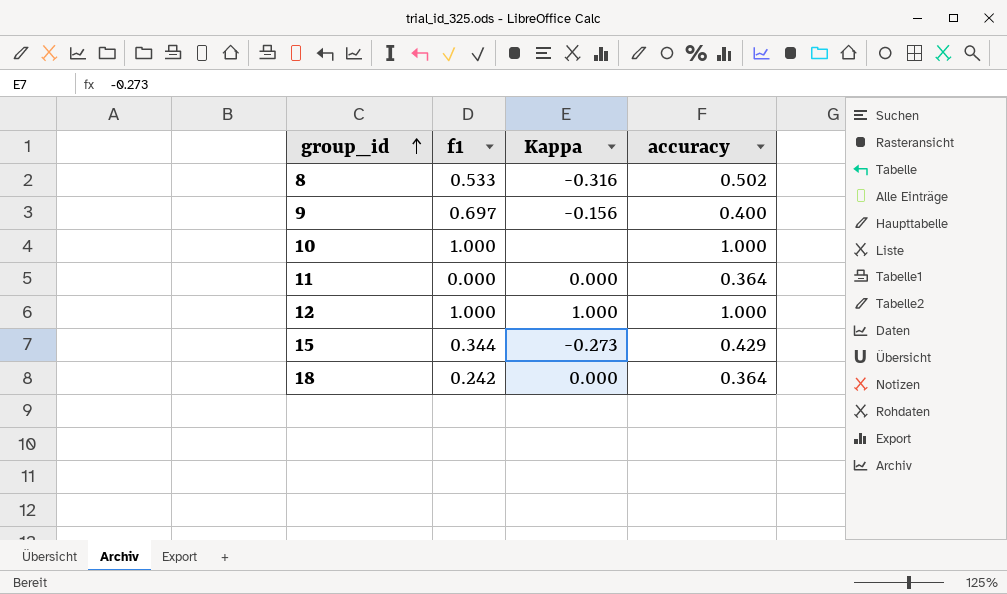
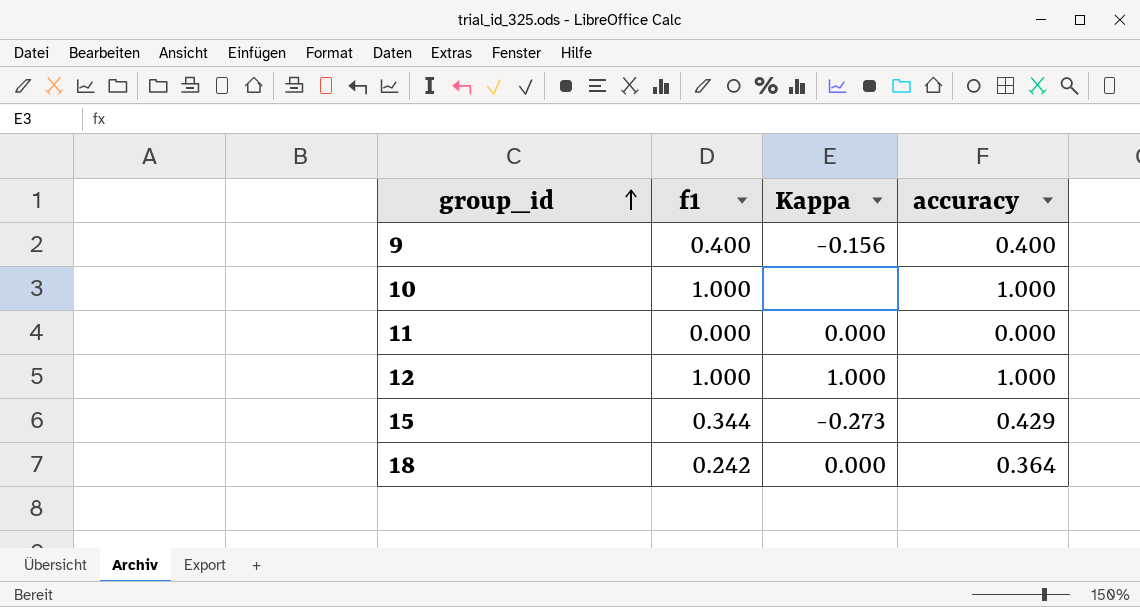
row 8: 0.533 | -0.316 | 0.502 -> none
9 | f1: 0.697 -> 0.400
11 | accuracy: 0.364 -> 0.000

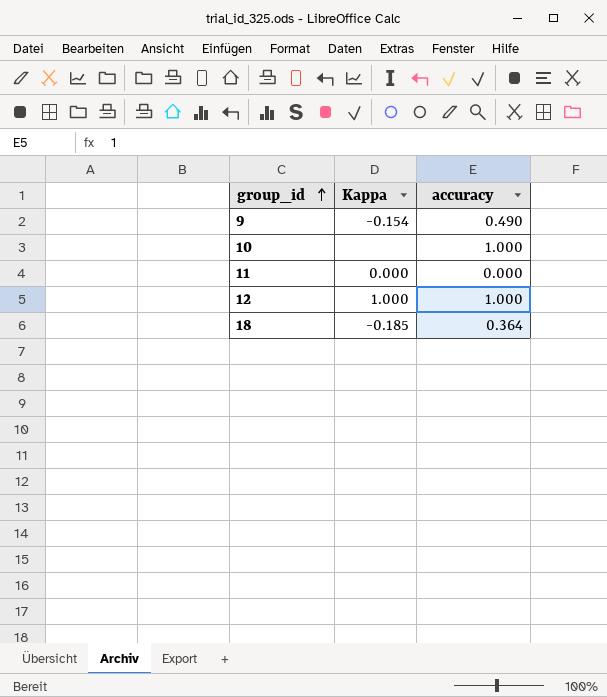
column f1 | position: 2 -> none
row 15: 0.344 | -0.273 | 0.429 -> none
9 | Kappa: -0.156 -> -0.154
9 | accuracy: 0.400 -> 0.490
18 | Kappa: 0.000 -> -0.185

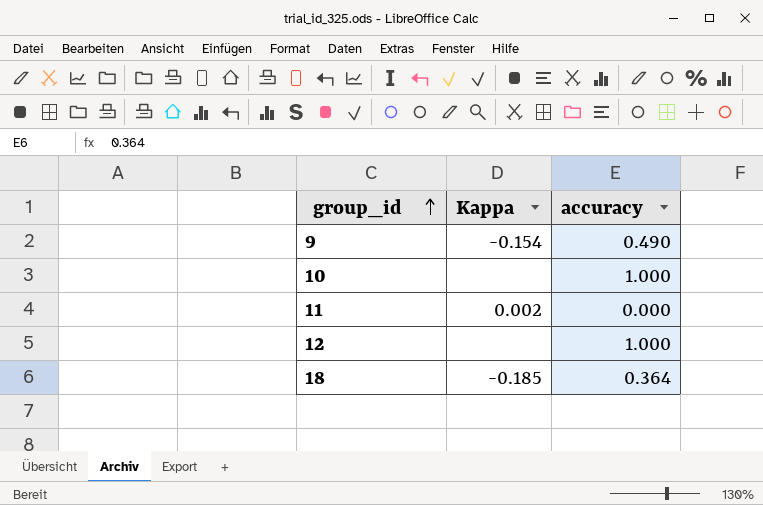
11 | Kappa: 0.000 -> 0.002
12 | Kappa: 1.000 -> none

